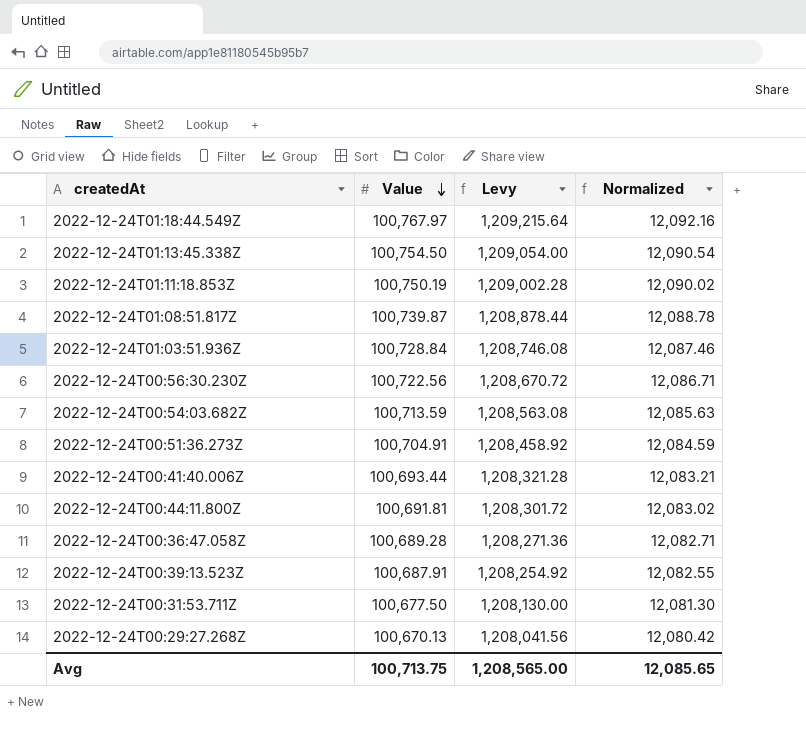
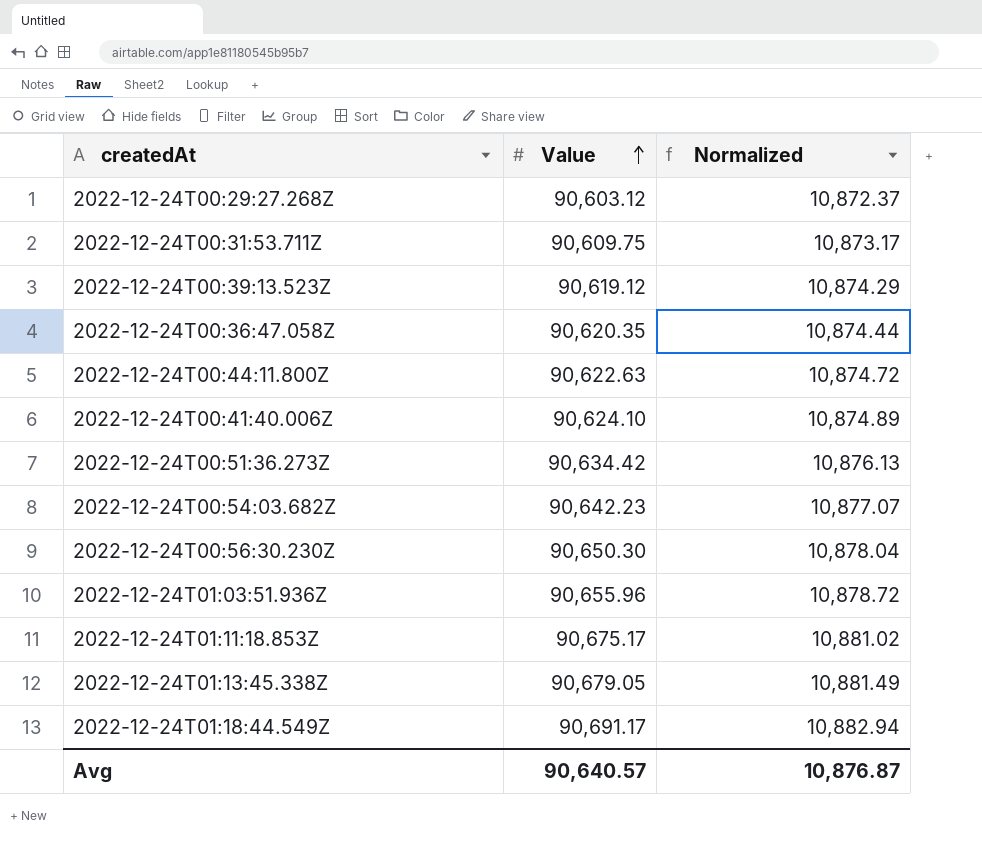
row order: Value descending -> Value ascending
column Levy | formula: [Value] * 12 -> none
row 2022-12-24T01:08:51.817Z: 100,739.87 | 1,208,878.44 | 12,088.78 -> none
2022-12-24T00:29:27.268Z | Value: 100,670.13 -> 90,603.12
2022-12-24T00:29:27.268Z | Normalized: 12,080.42 -> 10,872.37
2022-12-24T00:31:53.711Z | Value: 100,677.50 -> 90,609.75
2022-12-24T00:31:53.711Z | Normalized: 12,081.30 -> 10,873.17
2022-12-24T00:39:13.523Z | Value: 100,687.91 -> 90,619.12
2022-12-24T00:39:13.523Z | Normalized: 12,082.55 -> 10,874.29
2022-12-24T00:36:47.058Z | Value: 100,689.28 -> 90,620.35
2022-12-24T00:36:47.058Z | Normalized: 12,082.71 -> 10,874.44
2022-12-24T00:44:11.800Z | Value: 100,691.81 -> 90,622.63
2022-12-24T00:44:11.800Z | Normalized: 12,083.02 -> 10,874.72
2022-12-24T00:41:40.006Z | Value: 100,693.44 -> 90,624.10
2022-12-24T00:41:40.006Z | Normalized: 12,083.21 -> 10,874.89
2022-12-24T00:51:36.273Z | Value: 100,704.91 -> 90,634.42
2022-12-24T00:51:36.273Z | Normalized: 12,084.59 -> 10,876.13
2022-12-24T00:54:03.682Z | Value: 100,713.59 -> 90,642.23
2022-12-24T00:54:03.682Z | Normalized: 12,085.63 -> 10,877.07
2022-12-24T00:56:30.230Z | Value: 100,722.56 -> 90,650.30
2022-12-24T00:56:30.230Z | Normalized: 12,086.71 -> 10,878.04
2022-12-24T01:03:51.936Z | Value: 100,728.84 -> 90,655.96
2022-12-24T01:03:51.936Z | Normalized: 12,087.46 -> 10,878.72
2022-12-24T01:11:18.853Z | Value: 100,750.19 -> 90,675.17
2022-12-24T01:11:18.853Z | Normalized: 12,090.02 -> 10,881.02
2022-12-24T01:13:45.338Z | Value: 100,754.50 -> 90,679.05
2022-12-24T01:13:45.338Z | Normalized: 12,090.54 -> 10,881.49
2022-12-24T01:18:44.549Z | Value: 100,767.97 -> 90,691.17
2022-12-24T01:18:44.549Z | Normalized: 12,092.16 -> 10,882.94
Avg | Value: 100,713.75 -> 90,640.57
Avg | Normalized: 12,085.65 -> 10,876.87

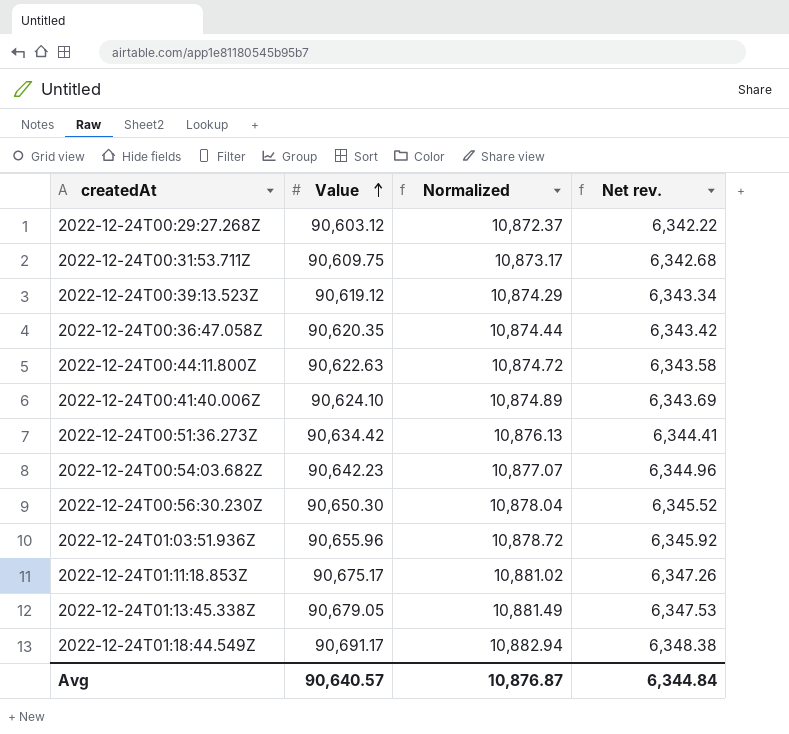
column Net rev. | formula: none -> [Value] * 0.07

